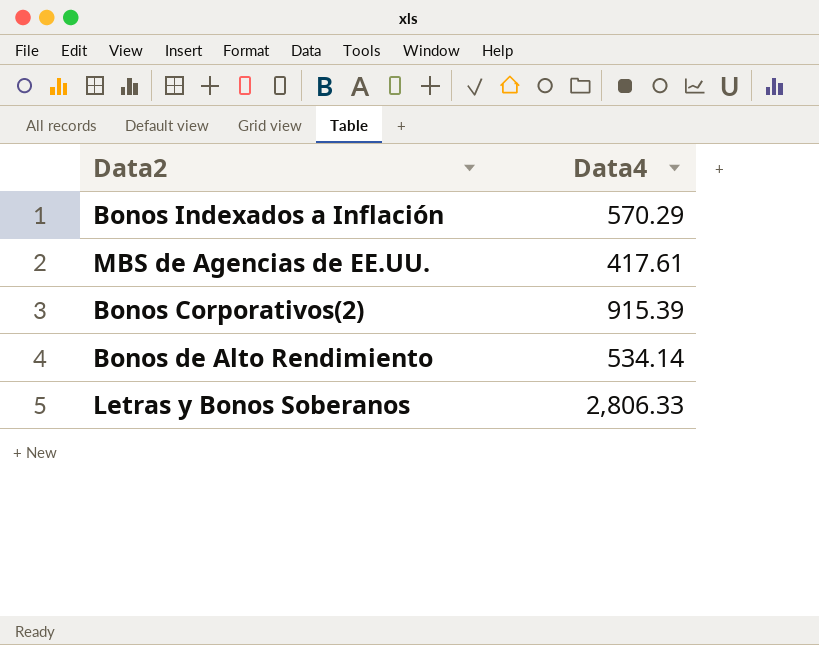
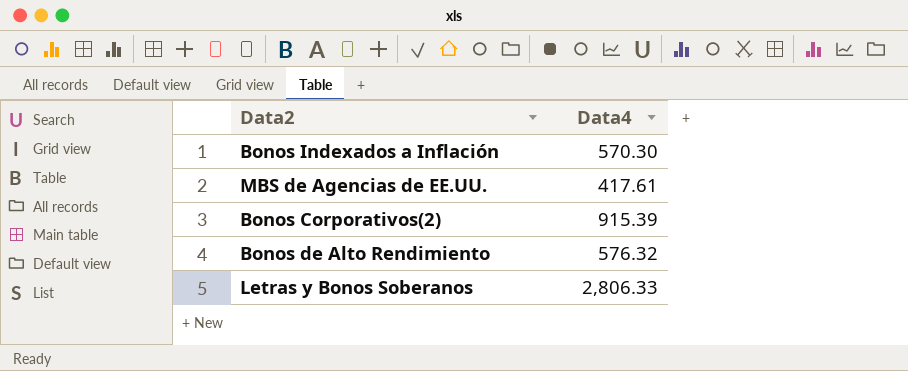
Bonos Indexados a Inflación | Data4: 570.29 -> 570.30
Bonos de Alto Rendimiento | Data4: 534.14 -> 576.32

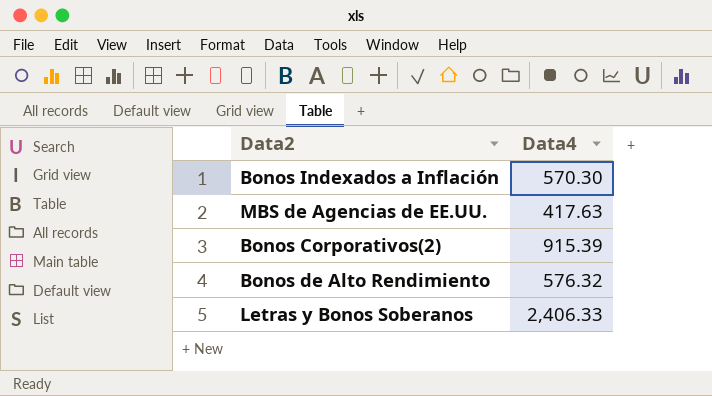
MBS de Agencias de EE.UU. | Data4: 417.61 -> 417.63
Letras y Bonos Soberanos | Data4: 2,806.33 -> 2,406.33

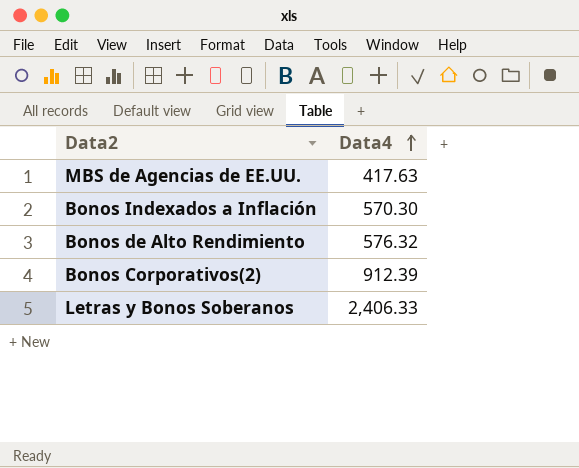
row order: none -> Data4 ascending
Bonos Corporativos(2) | Data4: 915.39 -> 912.39

